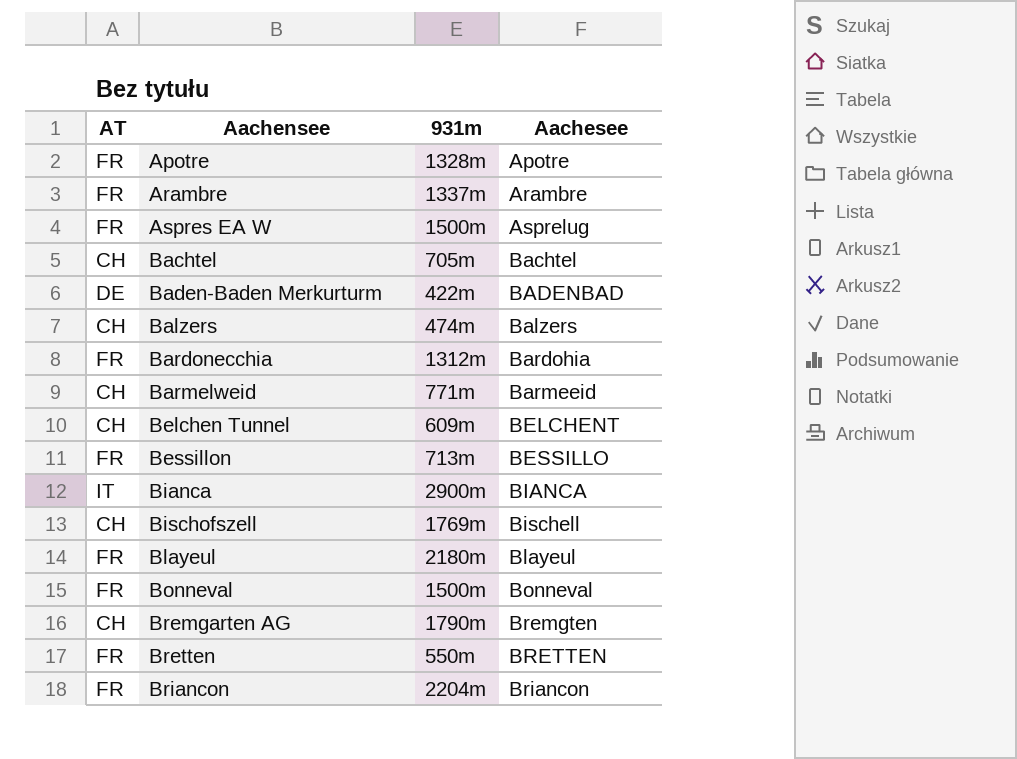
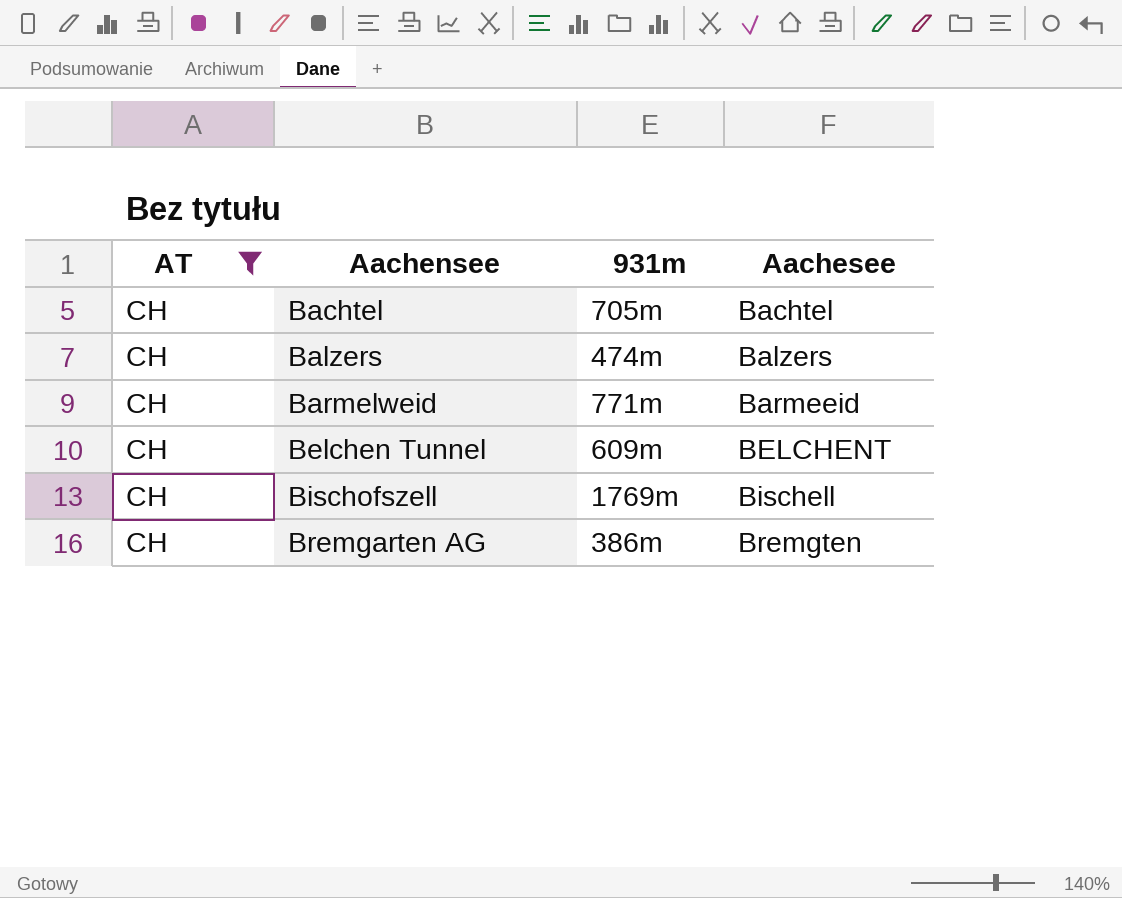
filter: none -> AT = CH
Bremgarten AG | 931m: 1790m -> 386m

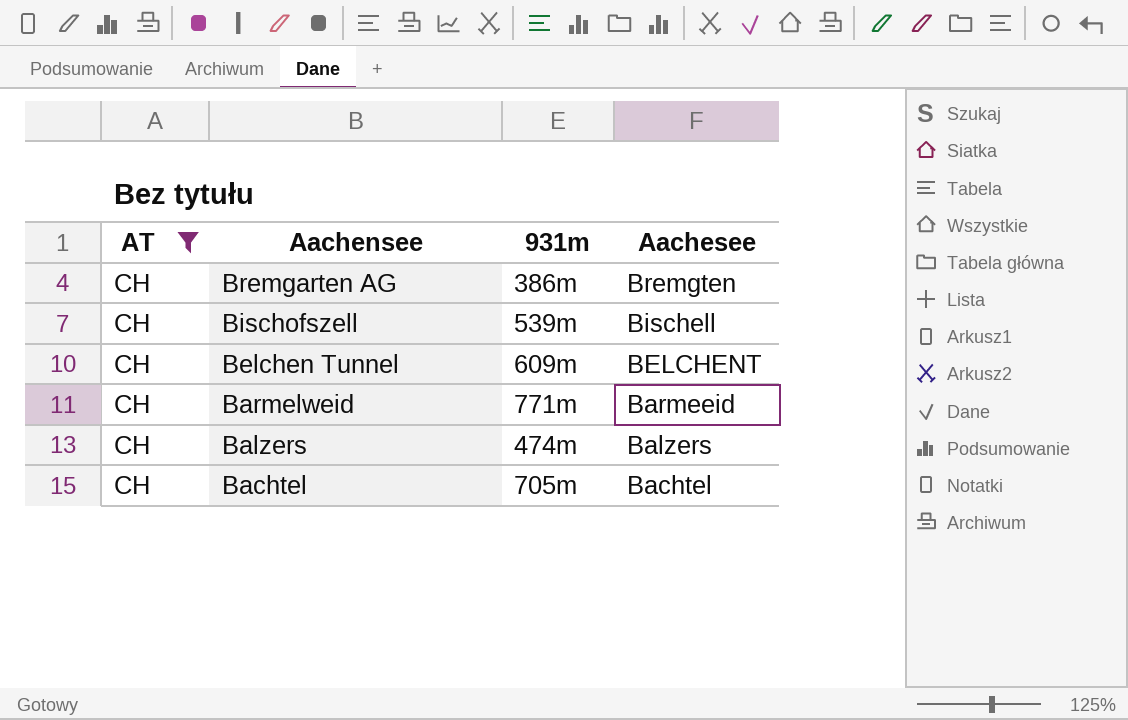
row order: Aachensee ascending -> Aachensee descending
Bischofszell | 931m: 1769m -> 539m

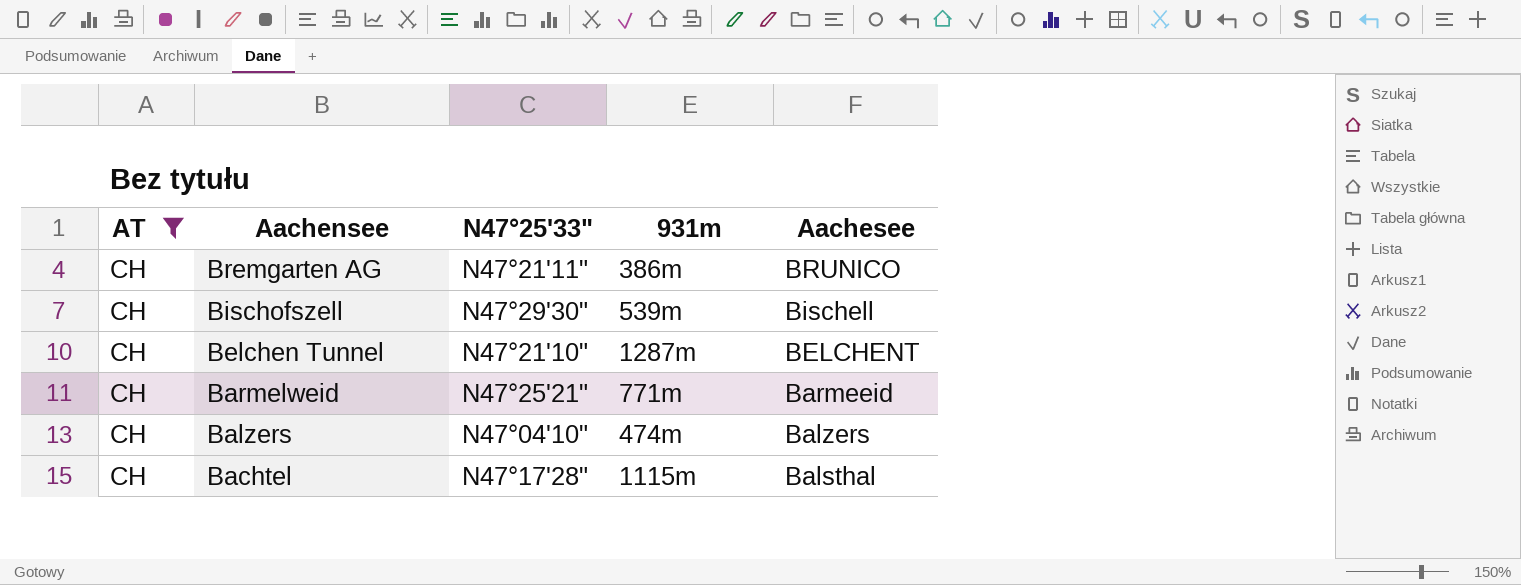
column N47°25'33" | position: none -> 3
Bremgarten AG | Aachesee: Bremgten -> BRUNICO
Belchen Tunnel | 931m: 609m -> 1287m
Bachtel | 931m: 705m -> 1115m
Bachtel | Aachesee: Bachtel -> Balsthal

